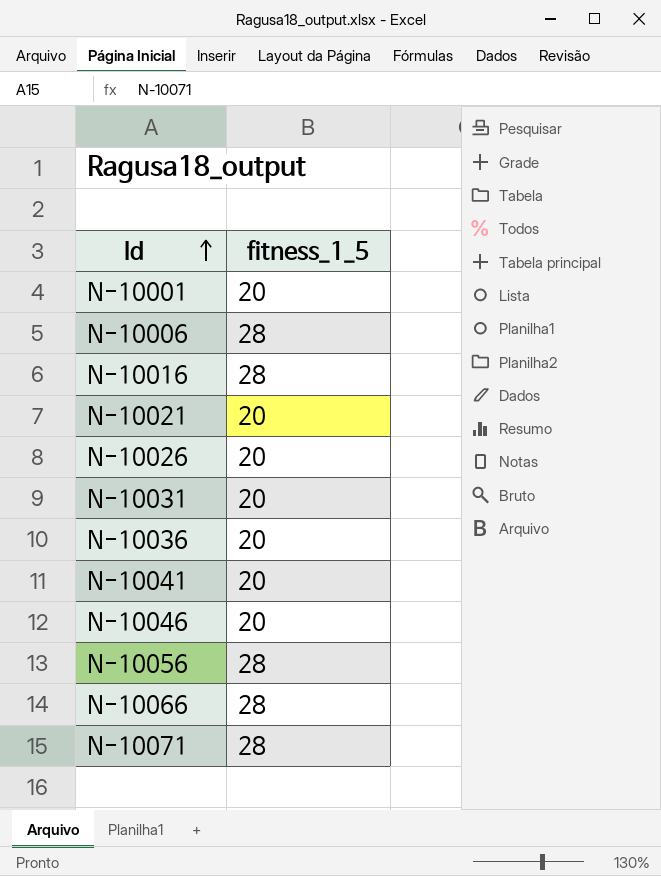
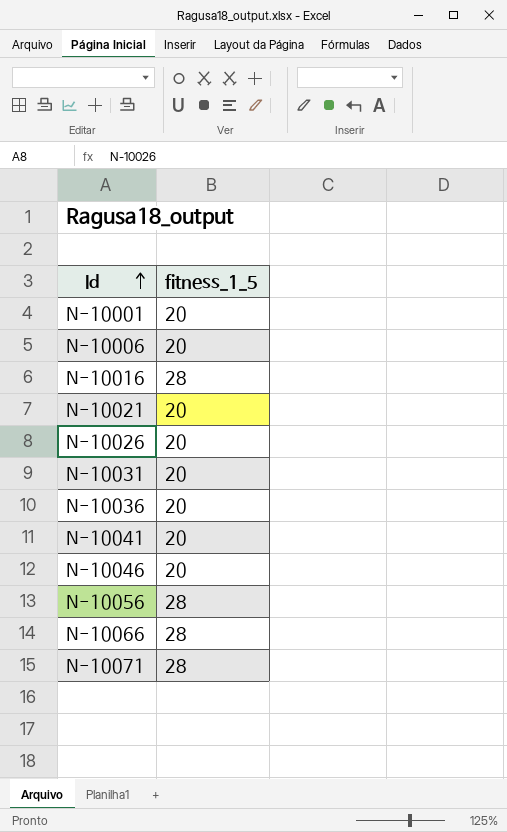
N-10006 | fitness_1_5: 28 -> 20

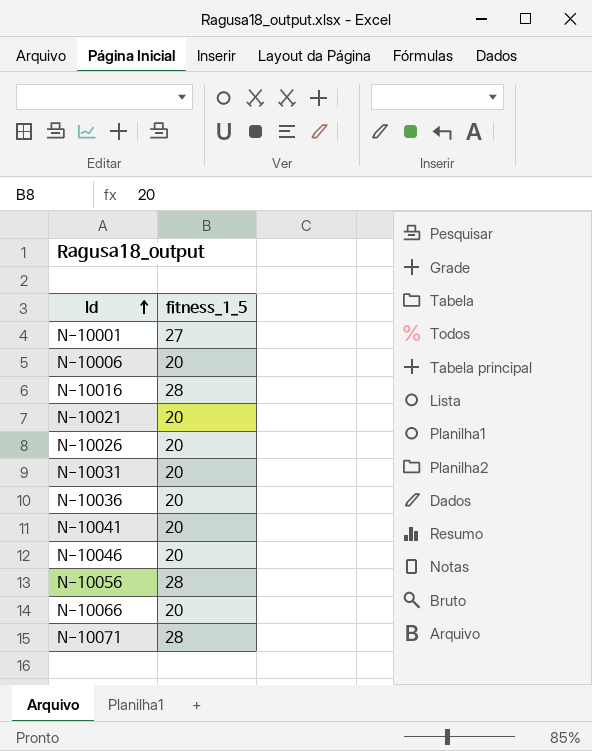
N-10001 | fitness_1_5: 20 -> 27
N-10066 | fitness_1_5: 28 -> 20

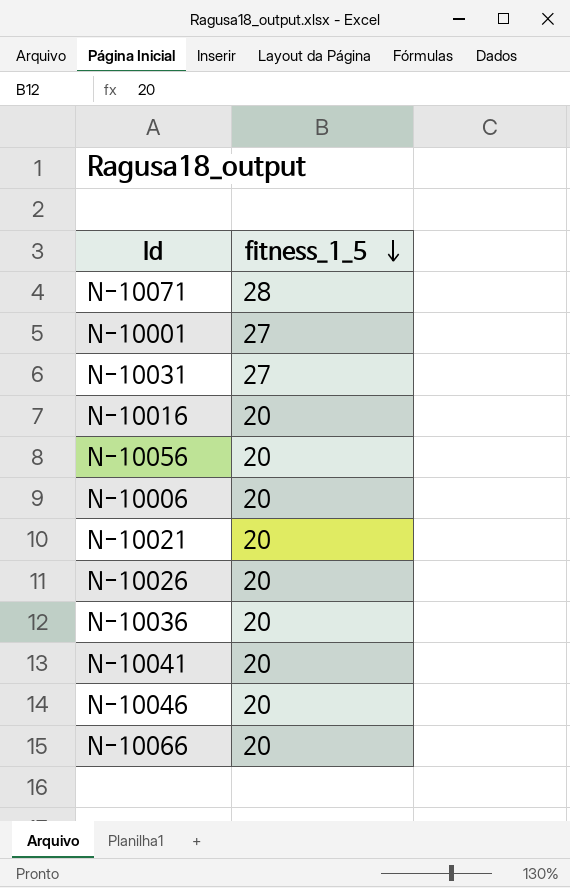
row order: Id ascending -> fitness_1_5 descending
N-10031 | fitness_1_5: 20 -> 27
N-10016 | fitness_1_5: 28 -> 20
N-10056 | fitness_1_5: 28 -> 20

